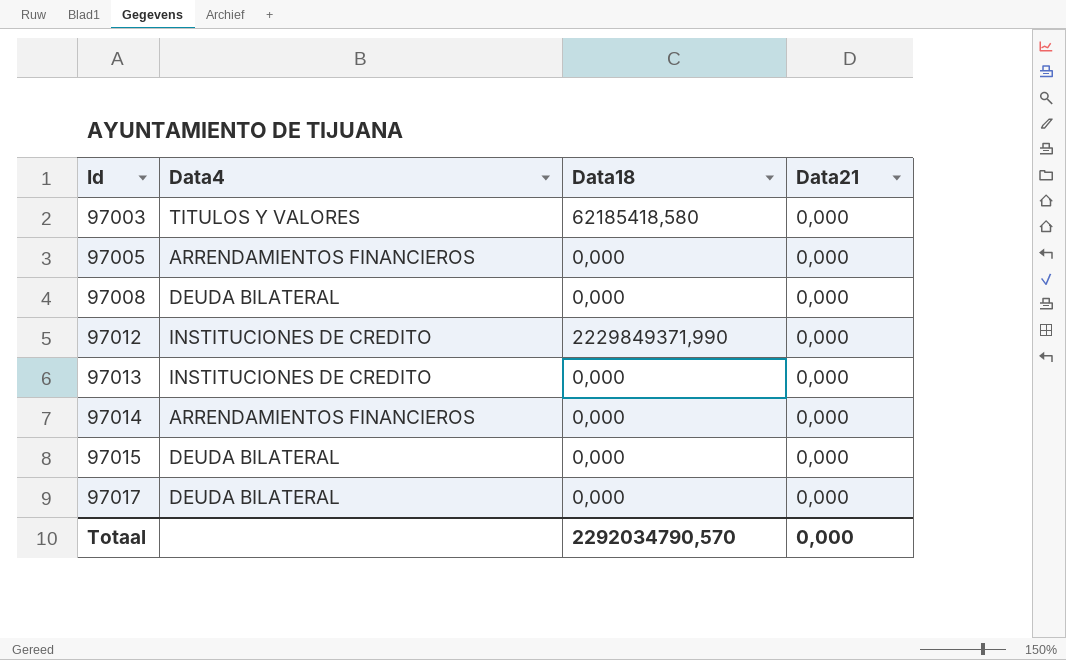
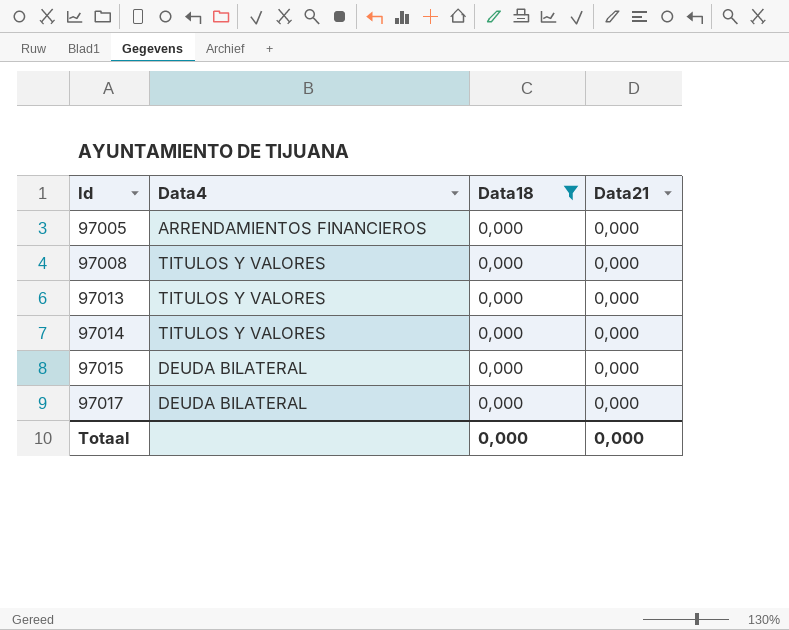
filter: none -> Data18 = 0,000
97008 | Data4: DEUDA BILATERAL -> TITULOS Y VALORES
97013 | Data4: INSTITUCIONES DE CREDITO -> TITULOS Y VALORES
97014 | Data4: ARRENDAMIENTOS FINANCIEROS -> TITULOS Y VALORES
Totaal | Data18: 2292034790,570 -> 0,000

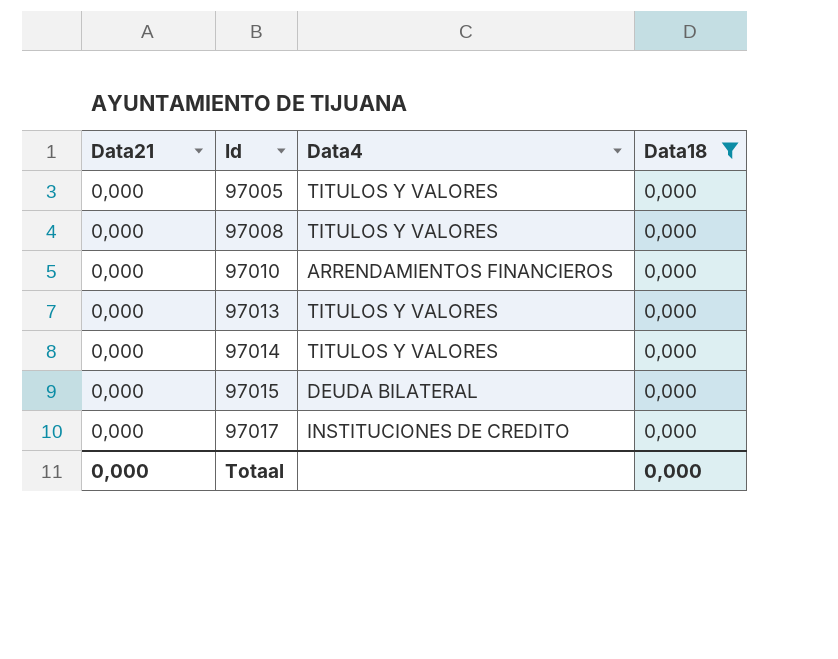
column Data21 | position: 4 -> 1
97005 | Data4: ARRENDAMIENTOS FINANCIEROS -> TITULOS Y VALORES
row 97010: none -> 0,000 | ARRENDAMIENTOS FINANCIEROS | 0,000
97017 | Data4: DEUDA BILATERAL -> INSTITUCIONES DE CREDITO

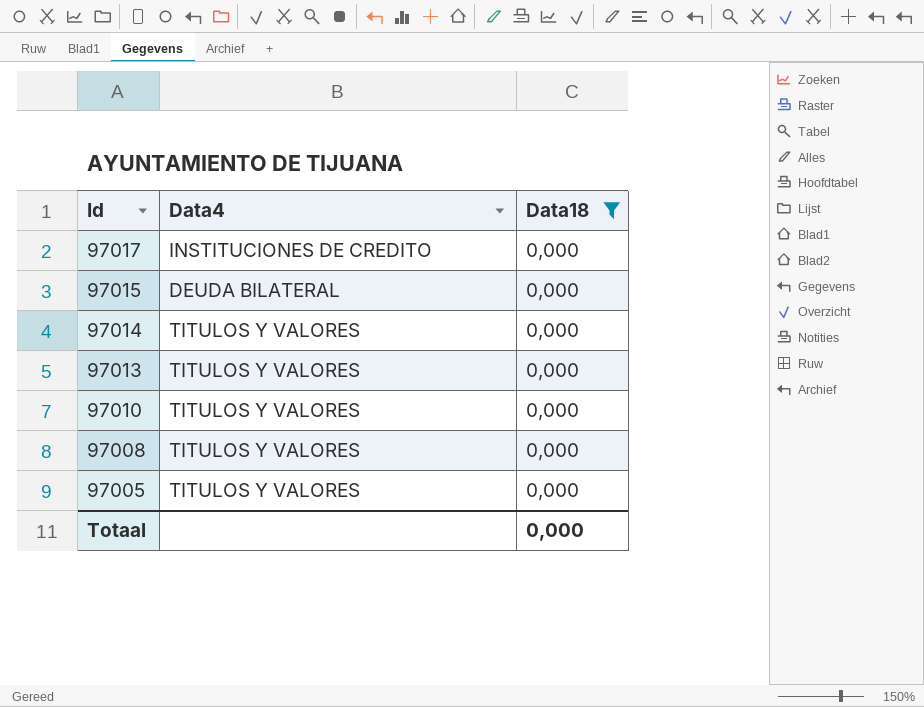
row order: Id ascending -> Id descending
column Data21 | position: 1 -> none
97010 | Data4: ARRENDAMIENTOS FINANCIEROS -> TITULOS Y VALORES

